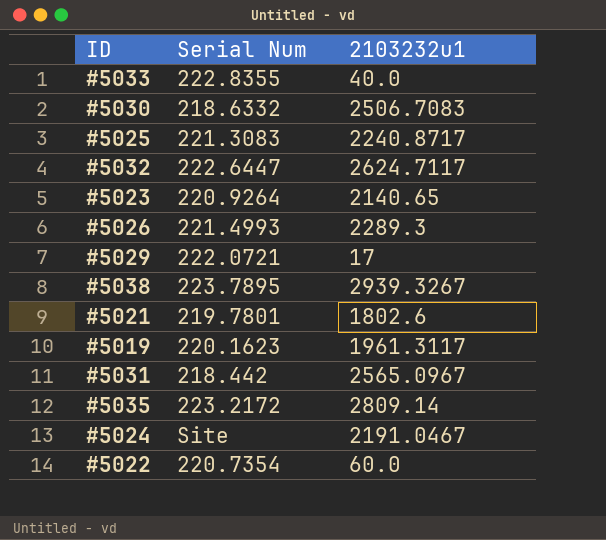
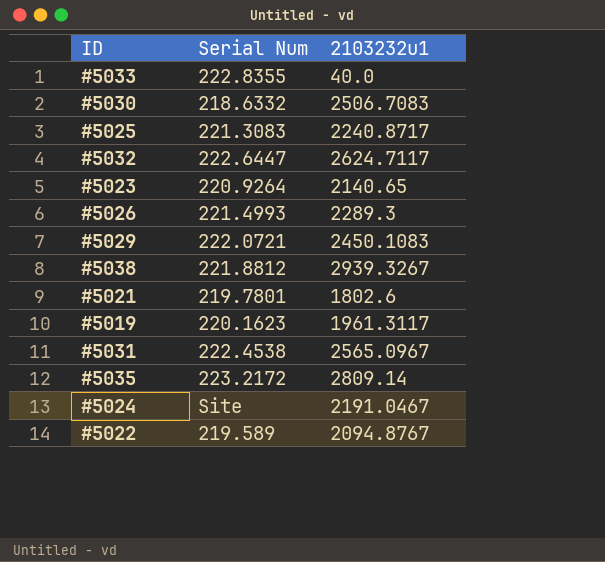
#5029 | 2103232u1: 17 -> 2450.1083
#5038 | Serial Num: 223.7895 -> 221.8812
#5031 | Serial Num: 218.442 -> 222.4538
#5022 | Serial Num: 220.7354 -> 219.589
#5022 | 2103232u1: 60.0 -> 2094.8767

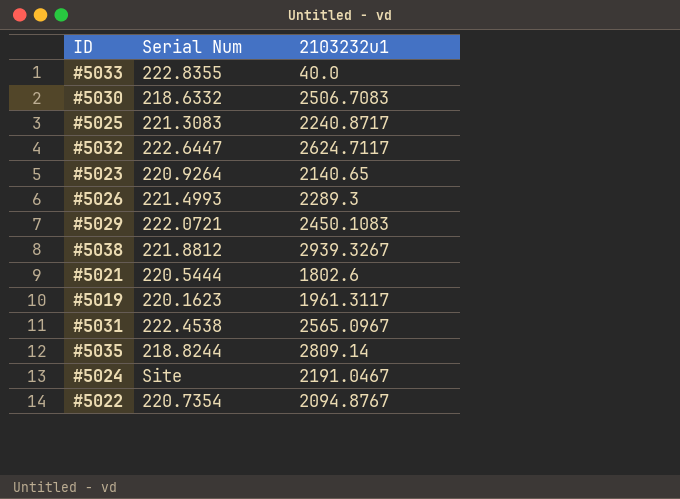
#5021 | Serial Num: 219.7801 -> 220.5444
#5035 | Serial Num: 223.2172 -> 218.8244
#5022 | Serial Num: 219.589 -> 220.7354

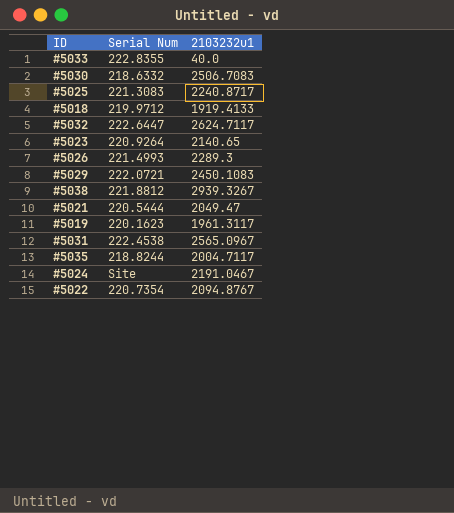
row #5018: none -> 219.9712 | 1919.4133
#5021 | 2103232u1: 1802.6 -> 2049.47
#5035 | 2103232u1: 2809.14 -> 2004.7117

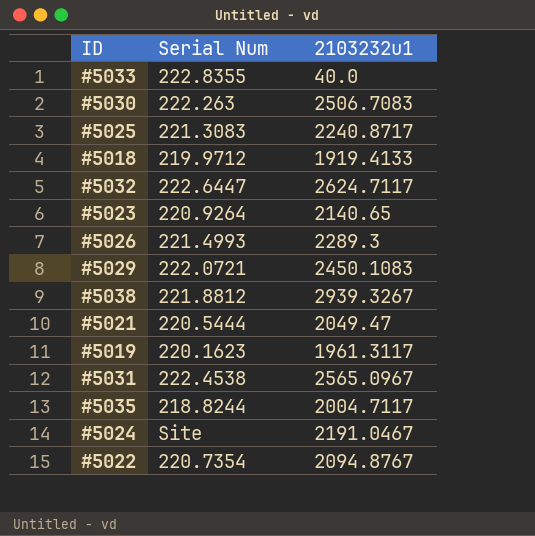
#5030 | Serial Num: 218.6332 -> 222.263

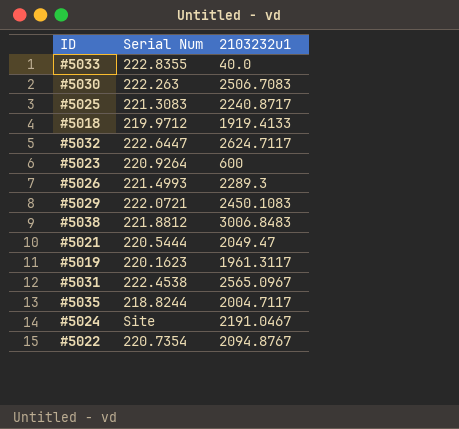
#5023 | 2103232u1: 2140.65 -> 600
#5038 | 2103232u1: 2939.3267 -> 3006.8483

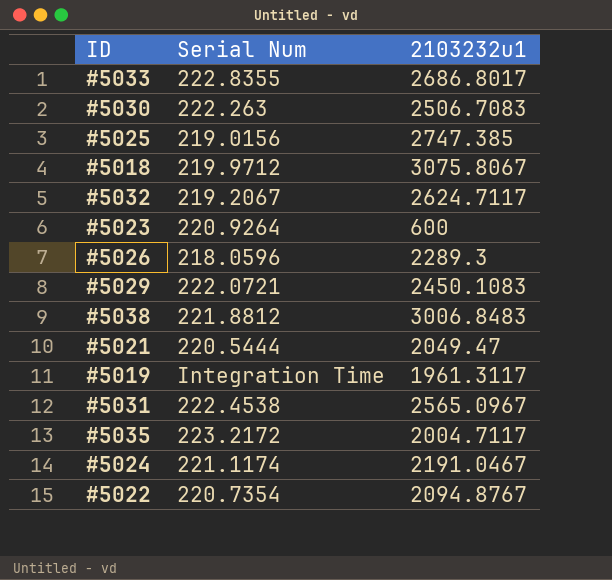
#5033 | 2103232u1: 40.0 -> 2686.8017
#5025 | Serial Num: 221.3083 -> 219.0156
#5025 | 2103232u1: 2240.8717 -> 2747.385
#5018 | 2103232u1: 1919.4133 -> 3075.8067
#5032 | Serial Num: 222.6447 -> 219.2067
#5026 | Serial Num: 221.4993 -> 218.0596
#5019 | Serial Num: 220.1623 -> Integration Time
#5035 | Serial Num: 218.8244 -> 223.2172
#5024 | Serial Num: Site -> 221.1174

